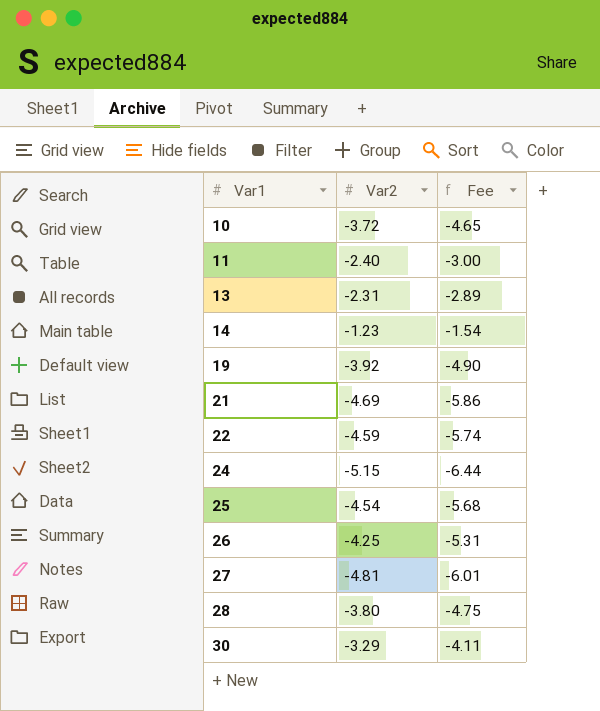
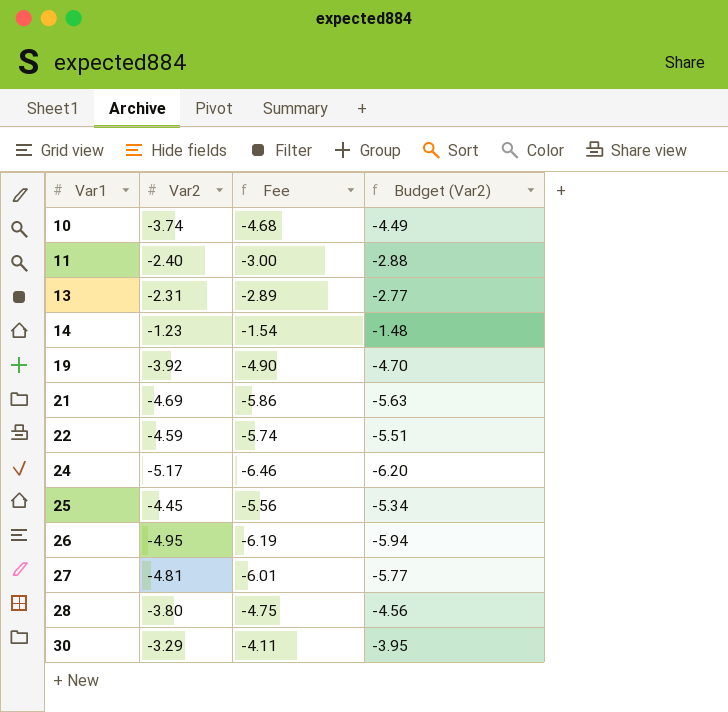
column Budget (Var2) | formula: none -> [Var2] * 1.2
10 | Var2: -3.72 -> -3.74
10 | Fee: -4.65 -> -4.68
24 | Var2: -5.15 -> -5.17
24 | Fee: -6.44 -> -6.46
25 | Var2: -4.54 -> -4.45
25 | Fee: -5.68 -> -5.56
26 | Var2: -4.25 -> -4.95
26 | Fee: -5.31 -> -6.19

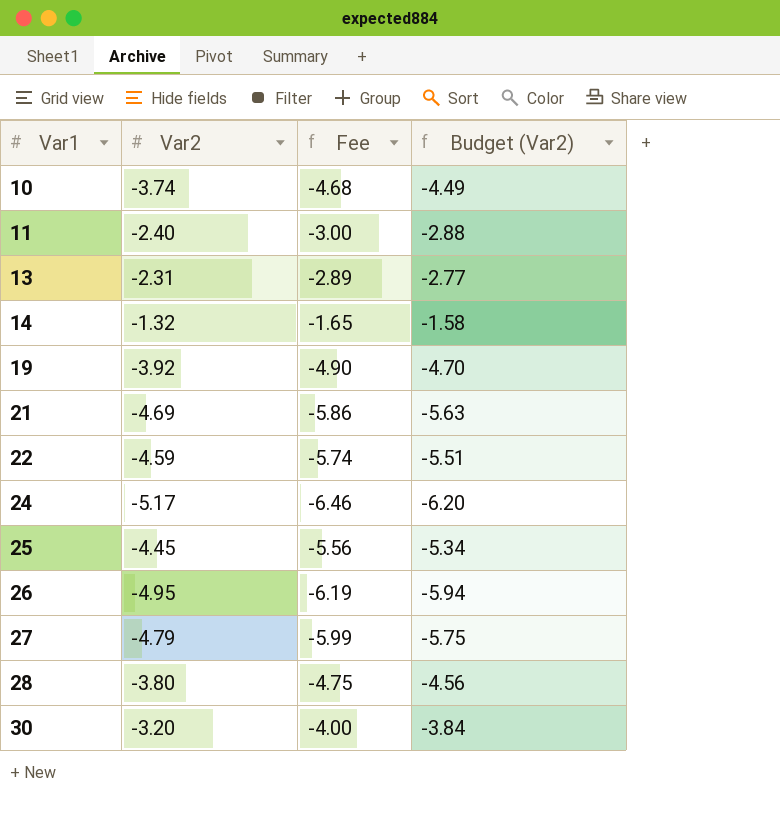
14 | Var2: -1.23 -> -1.32
14 | Fee: -1.54 -> -1.65
14 | Budget (Var2): -1.48 -> -1.58
27 | Var2: -4.81 -> -4.79
27 | Fee: -6.01 -> -5.99
27 | Budget (Var2): -5.77 -> -5.75
30 | Var2: -3.29 -> -3.20
30 | Fee: -4.11 -> -4.00
30 | Budget (Var2): -3.95 -> -3.84

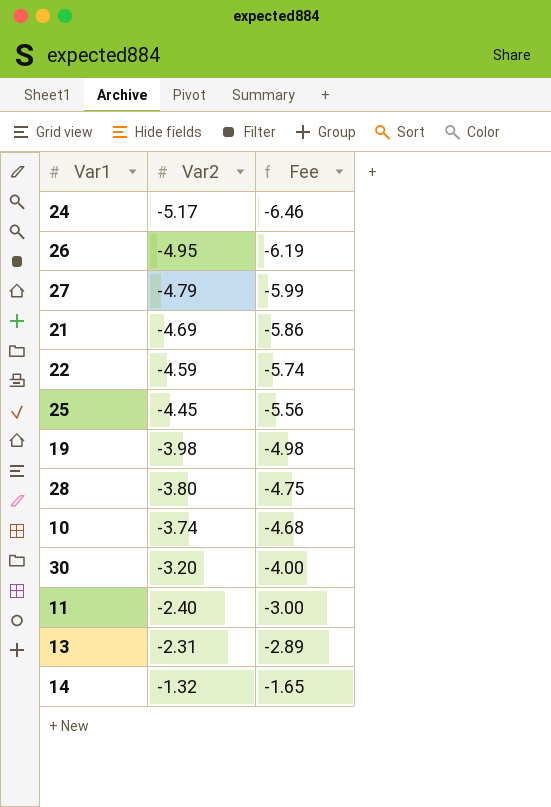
row order: Var1 ascending -> Var2 ascending
column Budget (Var2) | formula: [Var2] * 1.2 -> none
19 | Var2: -3.92 -> -3.98
19 | Fee: -4.90 -> -4.98

